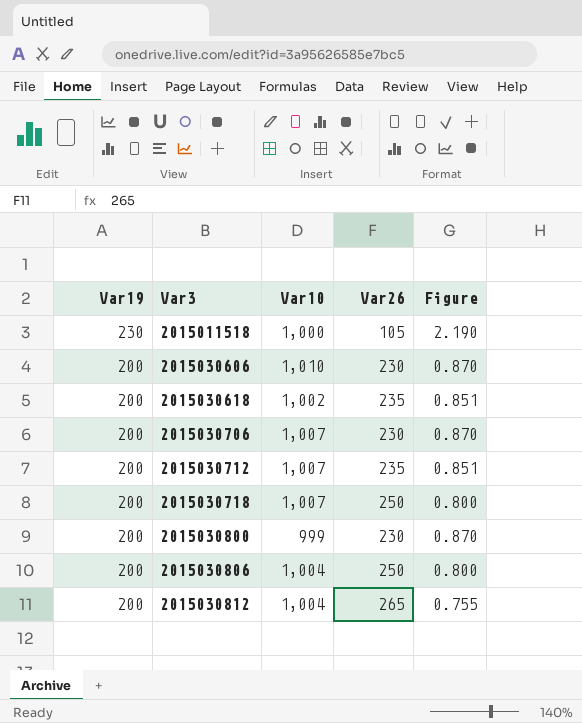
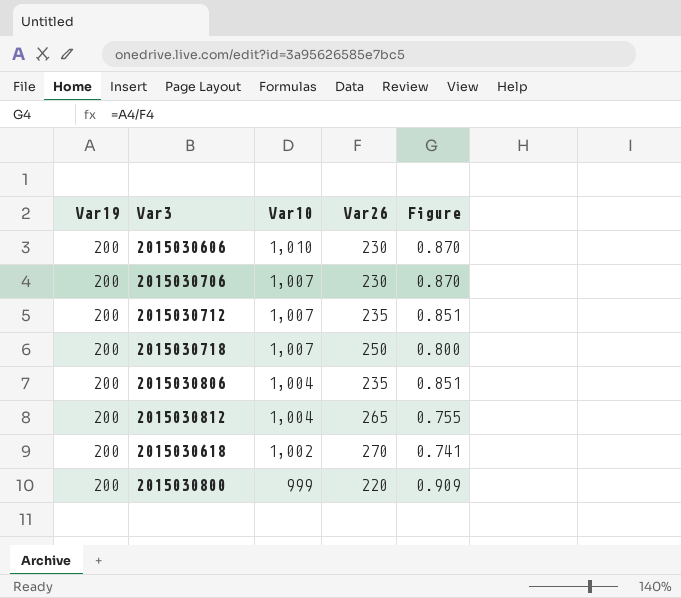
row order: Var19 descending -> Var10 descending
row 2015011518: 230 | 1,000 | 105 | 2.190 -> none
2015030806 | Var26: 250 -> 235
2015030806 | Figure: 0.800 -> 0.851
2015030618 | Var26: 235 -> 270
2015030618 | Figure: 0.851 -> 0.741
2015030800 | Var26: 230 -> 220
2015030800 | Figure: 0.870 -> 0.909

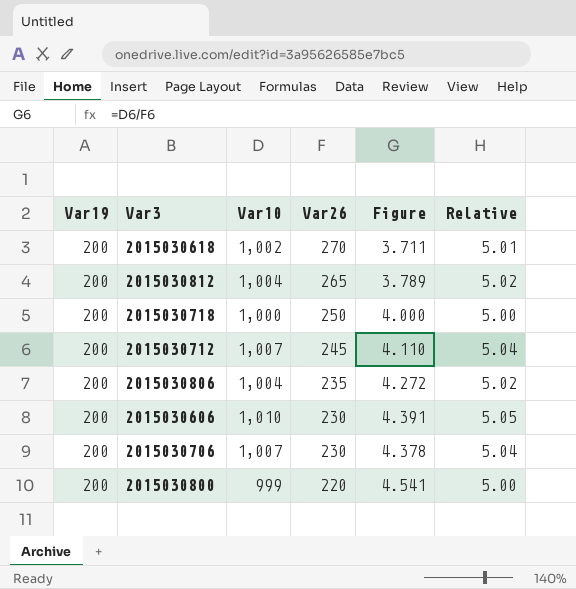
row order: Var10 descending -> Var26 descending
column Figure | formula: [Var19] / [Var26] -> [Var10] / [Var26]
column Relative | formula: none -> [Var10] / [Var19]
2015030718 | Var10: 1,007 -> 1,000
2015030712 | Var26: 235 -> 245

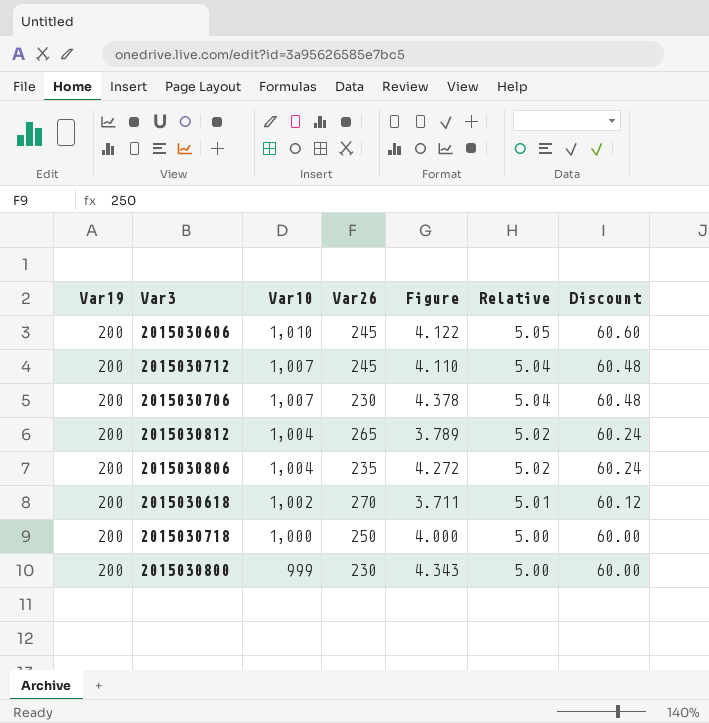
row order: Var26 descending -> Var10 descending
column Discount | formula: none -> [Relative] * 12
2015030606 | Var26: 230 -> 245
2015030606 | Figure: 4.391 -> 4.122
2015030800 | Var26: 220 -> 230
2015030800 | Figure: 4.541 -> 4.343

